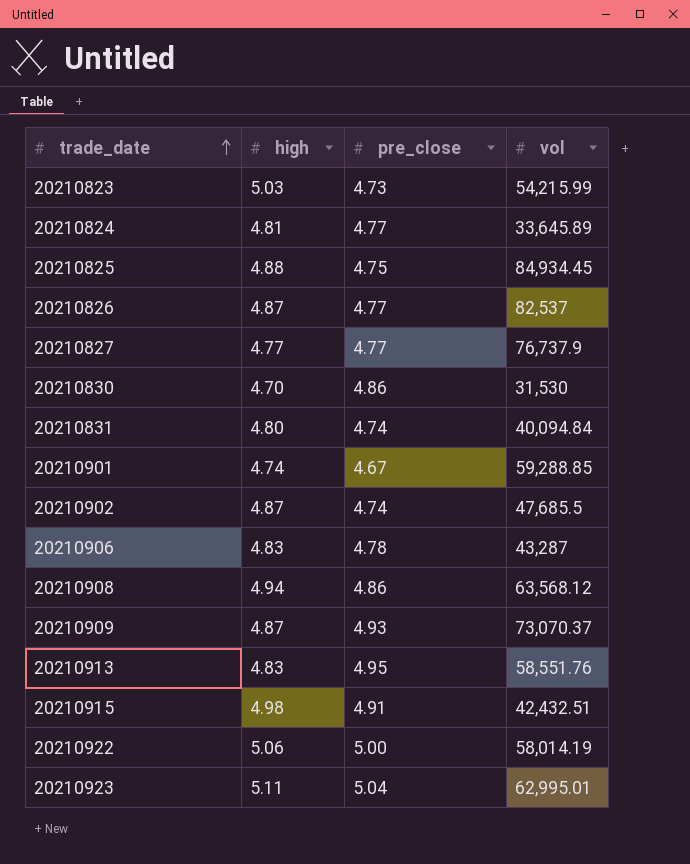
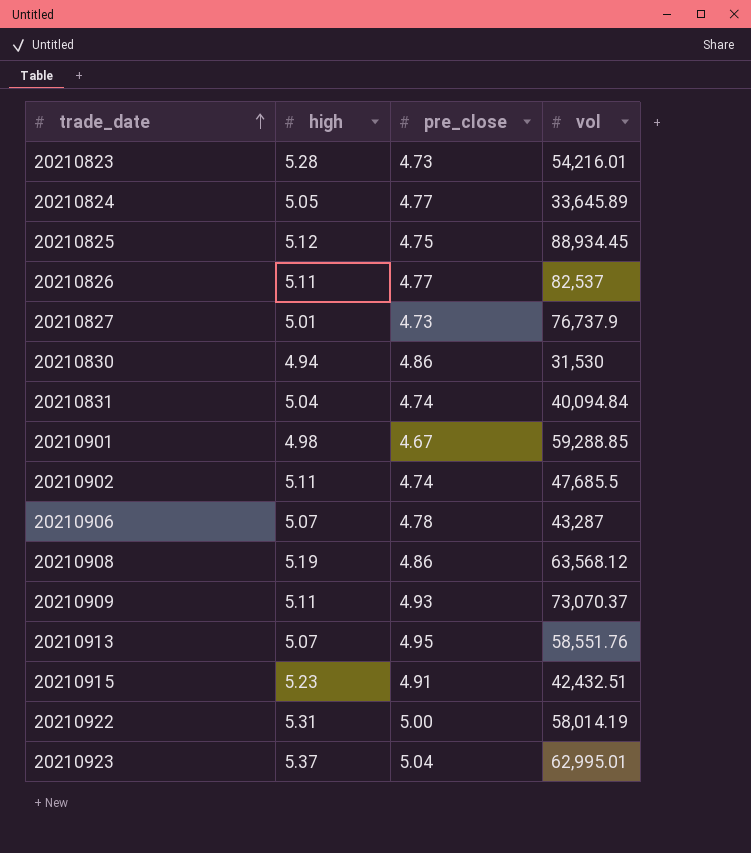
20210823 | high: 5.03 -> 5.28
20210823 | vol: 54,215.99 -> 54,216.01
20210824 | high: 4.81 -> 5.05
20210825 | high: 4.88 -> 5.12
20210825 | vol: 84,934.45 -> 88,934.45
20210826 | high: 4.87 -> 5.11
20210827 | high: 4.77 -> 5.01
20210827 | pre_close: 4.77 -> 4.73
20210830 | high: 4.70 -> 4.94
20210831 | high: 4.80 -> 5.04
20210901 | high: 4.74 -> 4.98
20210902 | high: 4.87 -> 5.11
20210906 | high: 4.83 -> 5.07
20210908 | high: 4.94 -> 5.19
20210909 | high: 4.87 -> 5.11
20210913 | high: 4.83 -> 5.07
20210915 | high: 4.98 -> 5.23
20210922 | high: 5.06 -> 5.31
20210923 | high: 5.11 -> 5.37

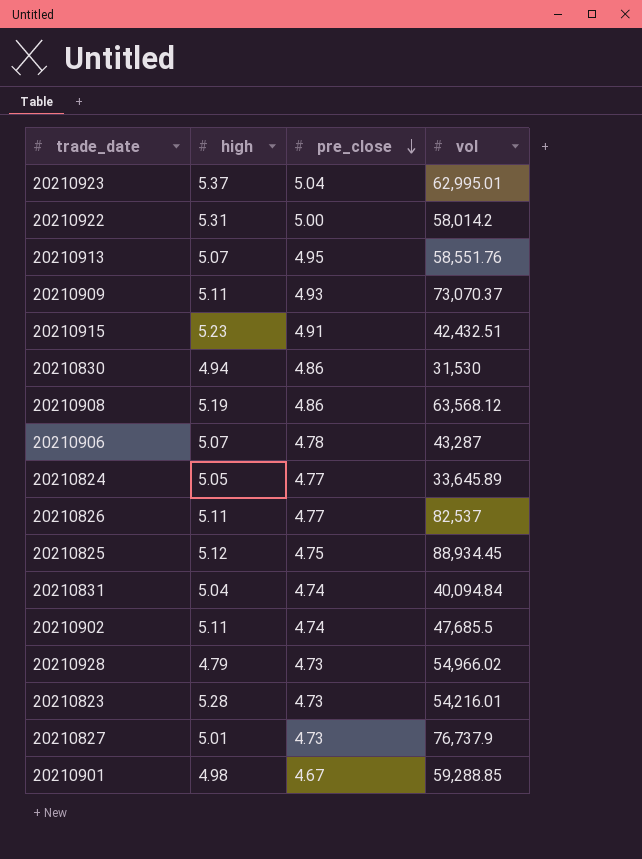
row order: trade_date ascending -> pre_close descending
20210922 | vol: 58,014.19 -> 58,014.2
row 20210928: none -> 4.79 | 4.73 | 54,966.02

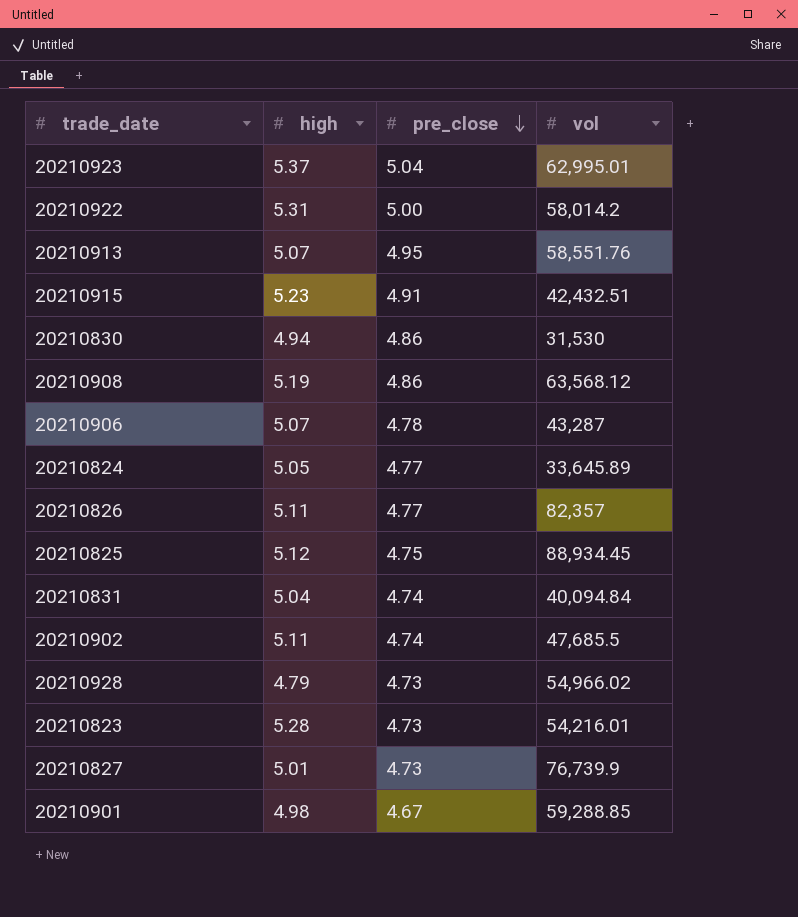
row 20210909: 5.11 | 4.93 | 73,070.37 -> none
20210826 | vol: 82,537 -> 82,357
20210827 | vol: 76,737.9 -> 76,739.9

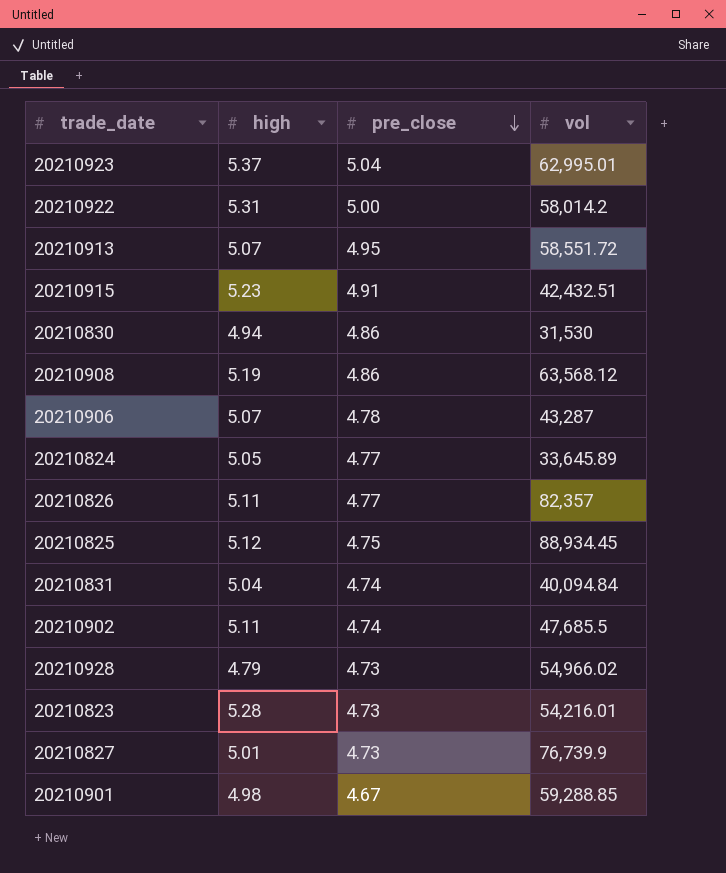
20210913 | vol: 58,551.76 -> 58,551.72

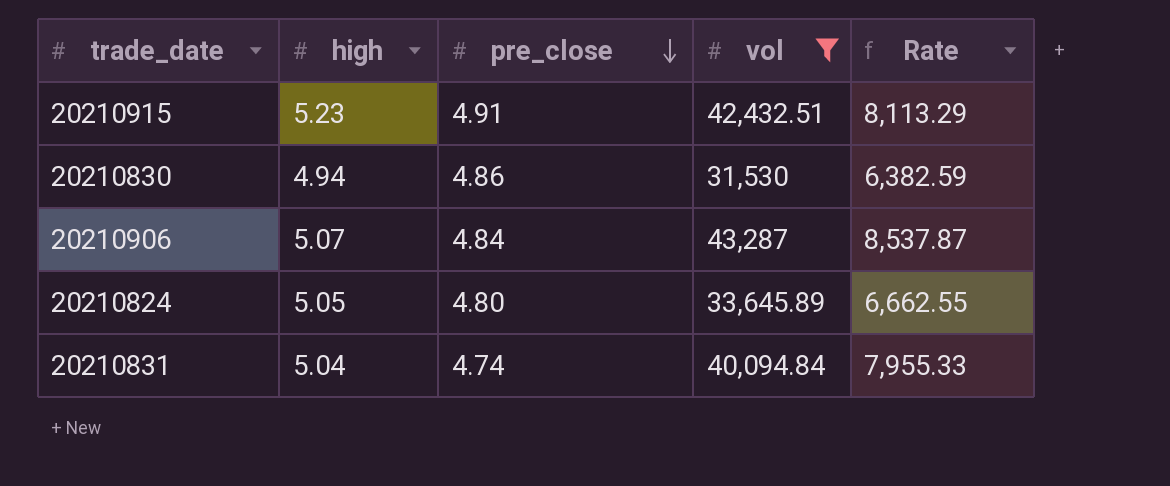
filter: none -> vol <= 43,287
column Rate | formula: none -> [vol] / [high]
20210906 | pre_close: 4.78 -> 4.84
20210824 | pre_close: 4.77 -> 4.80

